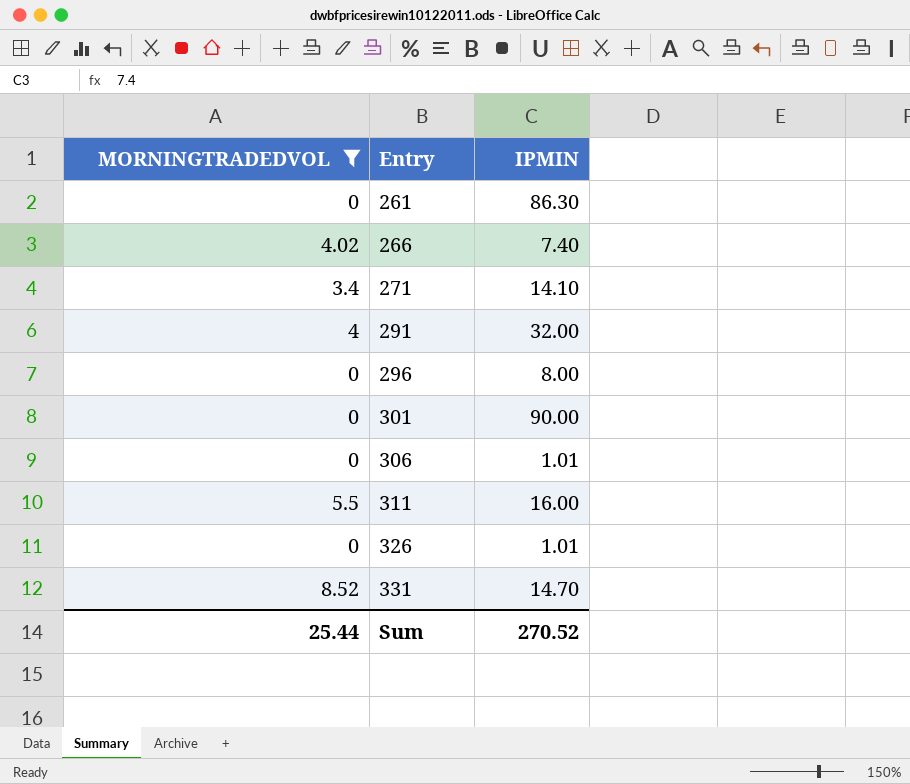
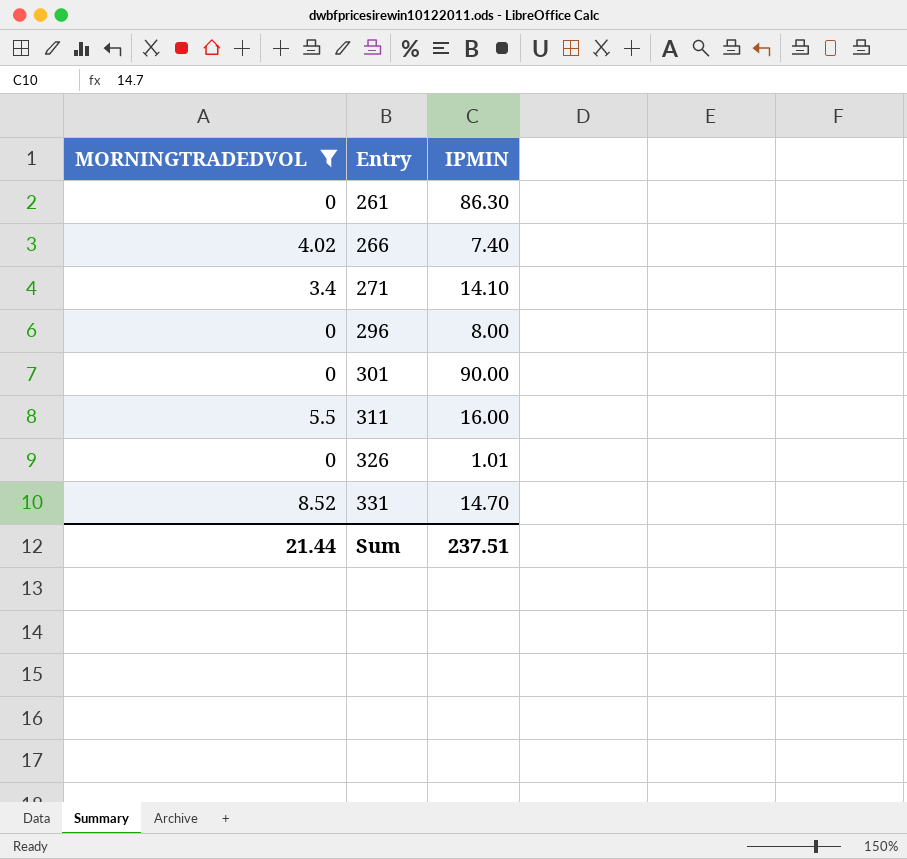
row 291: 4 | 32.00 -> none
row 306: 0 | 1.01 -> none
Sum | MORNINGTRADEDVOL: 25.44 -> 21.44
Sum | IPMIN: 270.52 -> 237.51

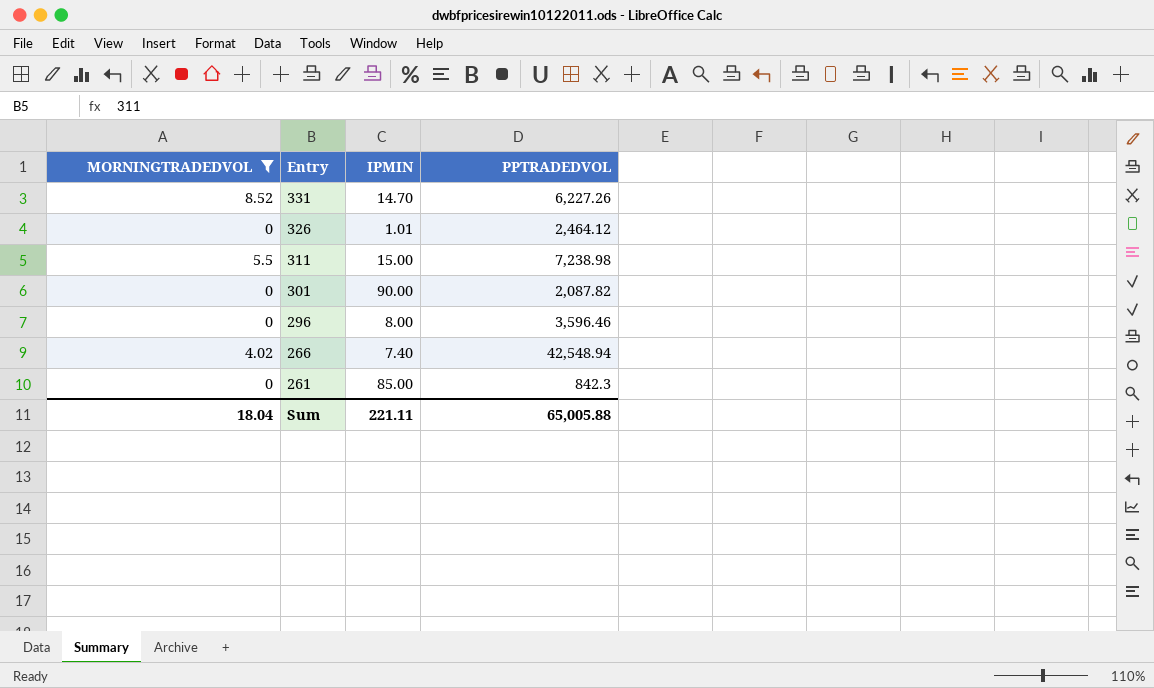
row order: Entry ascending -> Entry descending
column PPTRADEDVOL | position: none -> 4
row 271: 3.4 | 14.10 -> none
311 | IPMIN: 16.00 -> 15.00
261 | IPMIN: 86.30 -> 85.00
Sum | MORNINGTRADEDVOL: 21.44 -> 18.04
Sum | IPMIN: 237.51 -> 221.11

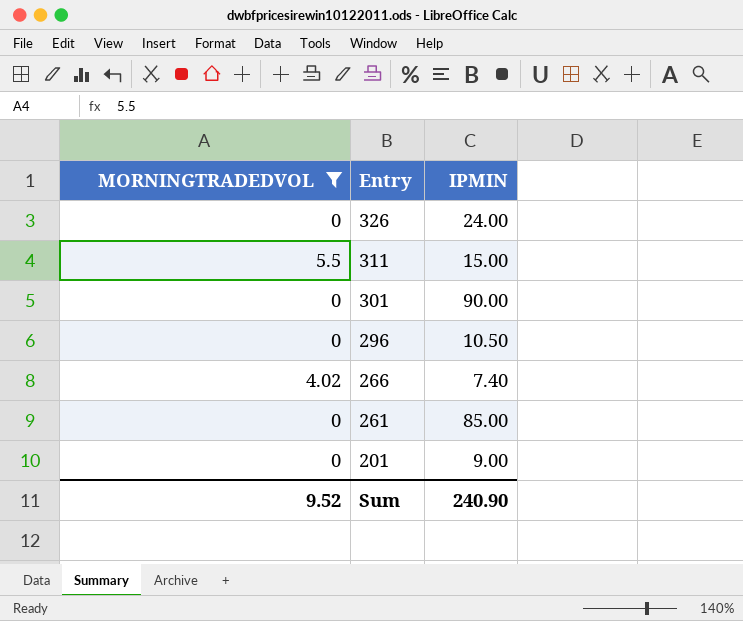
column PPTRADEDVOL | position: 4 -> none
row 331: 8.52 | 14.70 | 6,227.26 -> none
326 | IPMIN: 1.01 -> 24.00
296 | IPMIN: 8.00 -> 10.50
row 201: none -> 0 | 9.00
Sum | MORNINGTRADEDVOL: 18.04 -> 9.52
Sum | IPMIN: 221.11 -> 240.90

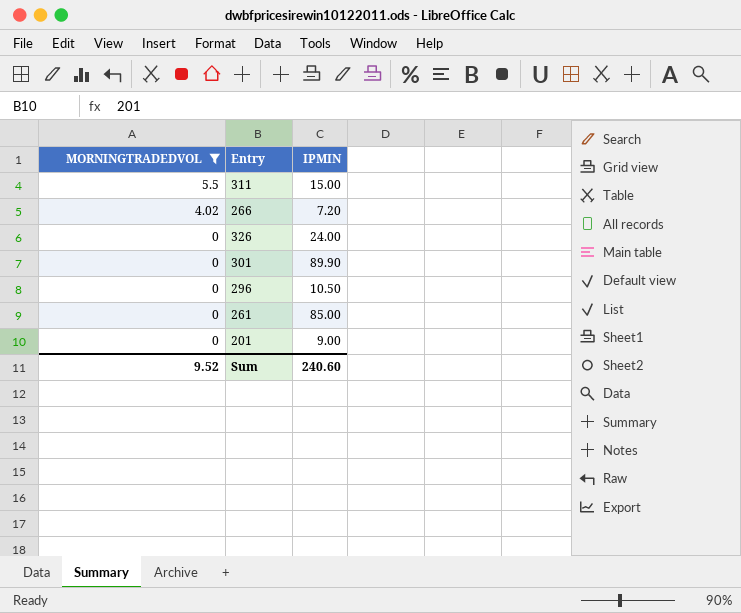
row order: Entry descending -> MORNINGTRADEDVOL descending
266 | IPMIN: 7.40 -> 7.20
301 | IPMIN: 90.00 -> 89.90
Sum | IPMIN: 240.90 -> 240.60

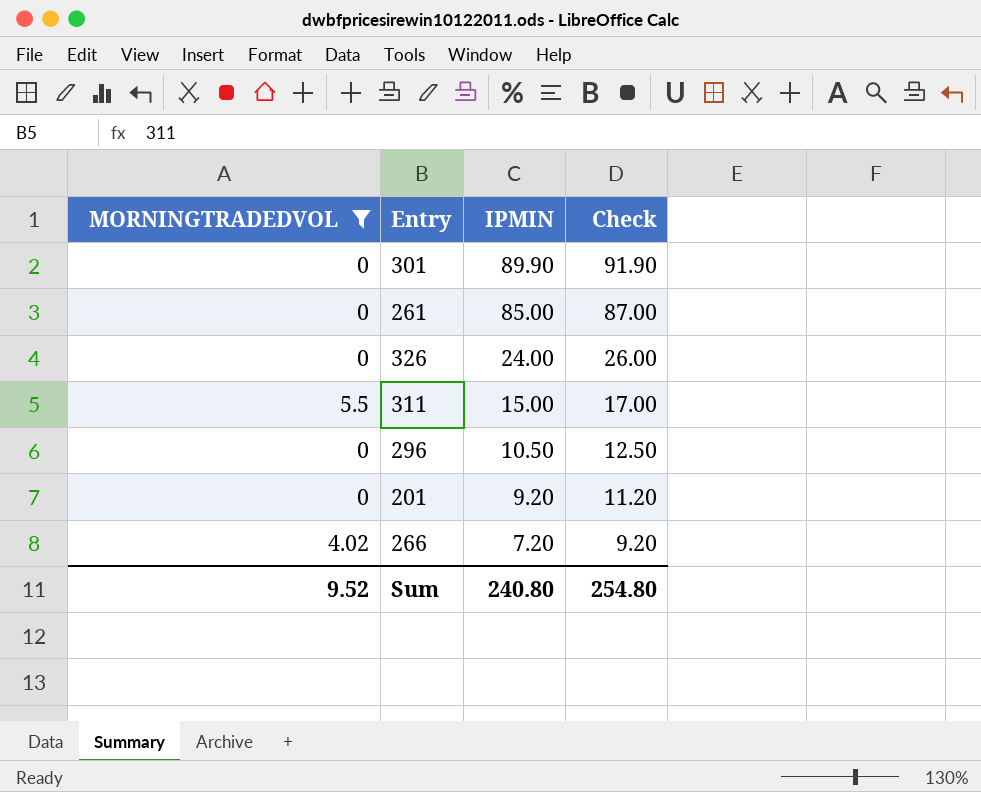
row order: MORNINGTRADEDVOL descending -> IPMIN descending
column Check | formula: none -> [IPMIN] + 2
201 | IPMIN: 9.00 -> 9.20
Sum | IPMIN: 240.60 -> 240.80

